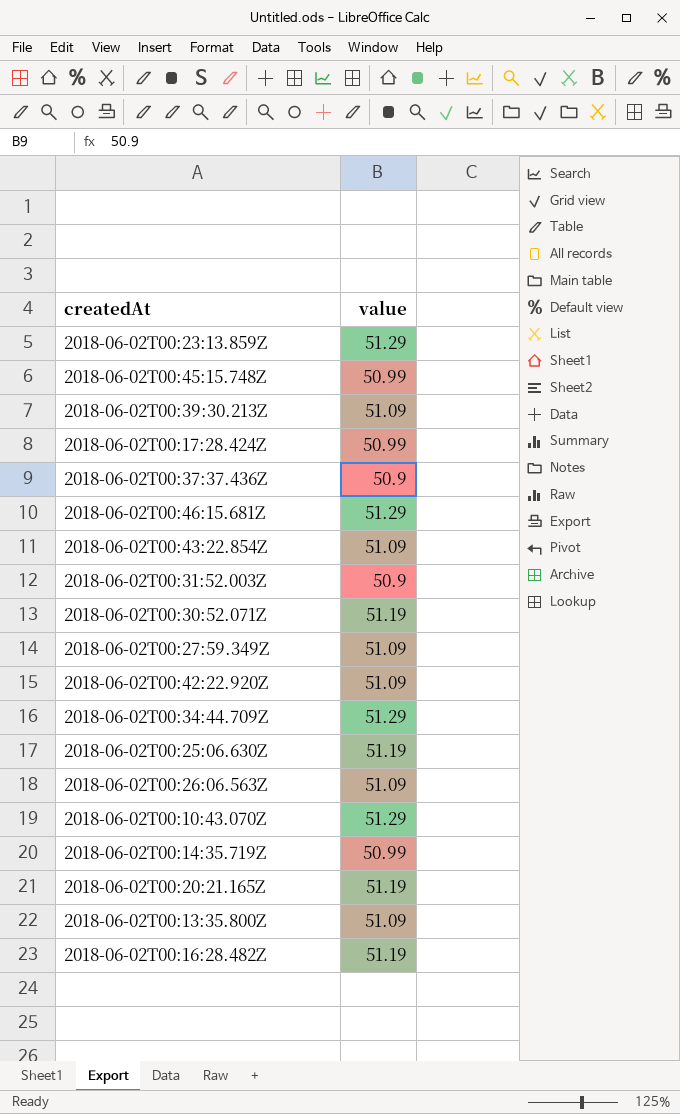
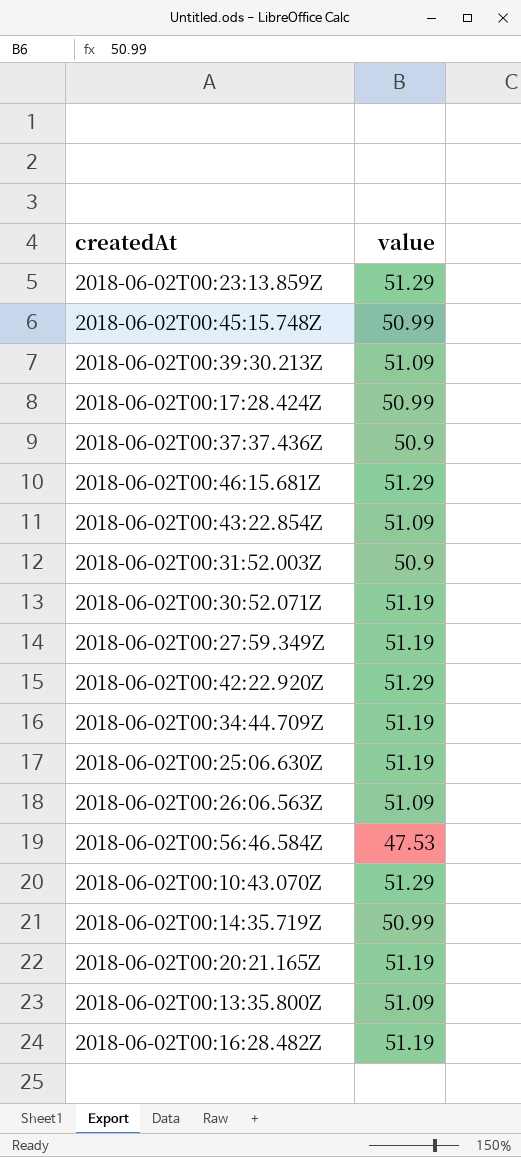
2018-06-02T00:27:59.349Z | value: 51.09 -> 51.19
2018-06-02T00:42:22.920Z | value: 51.09 -> 51.29
2018-06-02T00:34:44.709Z | value: 51.29 -> 51.19
row 2018-06-02T00:56:46.584Z: none -> 47.53

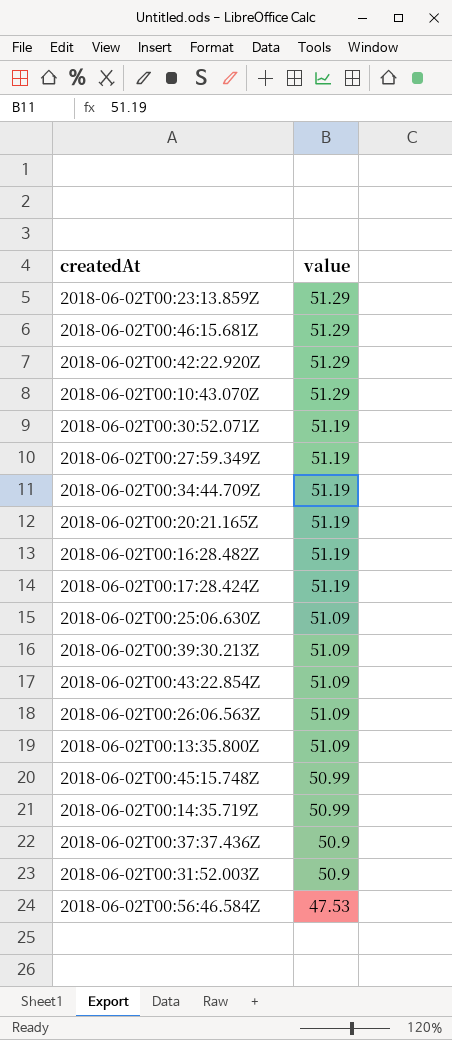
row order: none -> value descending
2018-06-02T00:17:28.424Z | value: 50.99 -> 51.19
2018-06-02T00:25:06.630Z | value: 51.19 -> 51.09

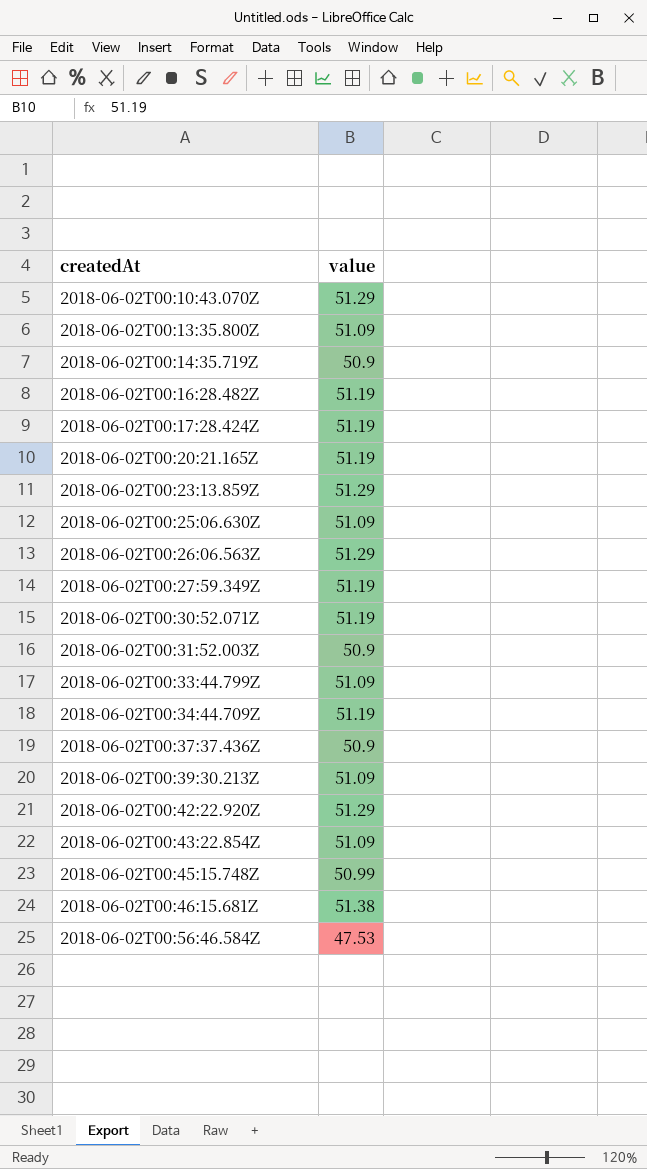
row order: value descending -> createdAt ascending
2018-06-02T00:14:35.719Z | value: 50.99 -> 50.9
2018-06-02T00:26:06.563Z | value: 51.09 -> 51.29
row 2018-06-02T00:33:44.799Z: none -> 51.09
2018-06-02T00:46:15.681Z | value: 51.29 -> 51.38

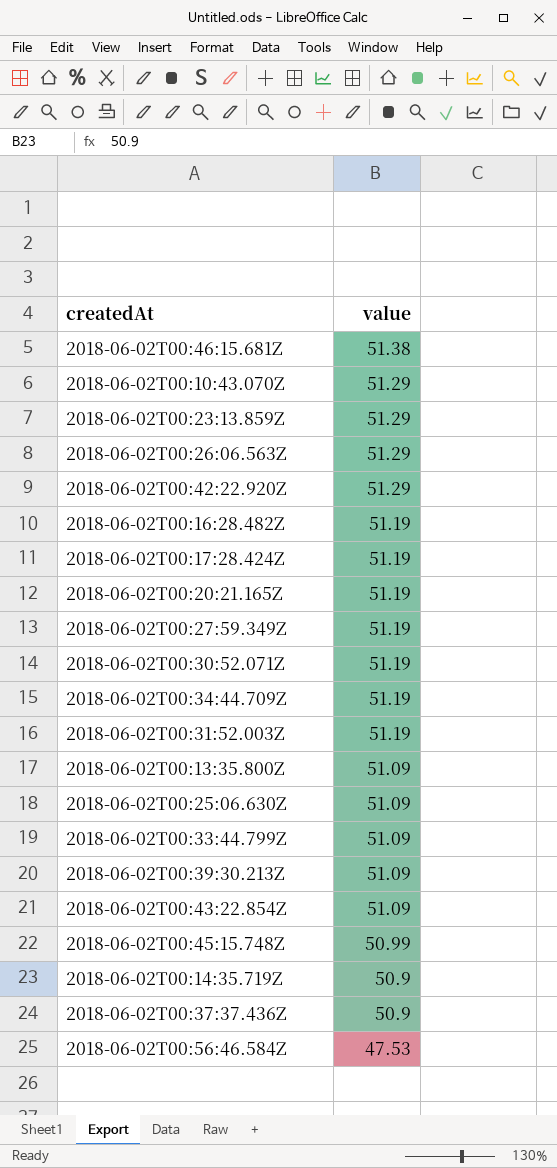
row order: createdAt ascending -> value descending
2018-06-02T00:31:52.003Z | value: 50.9 -> 51.19

